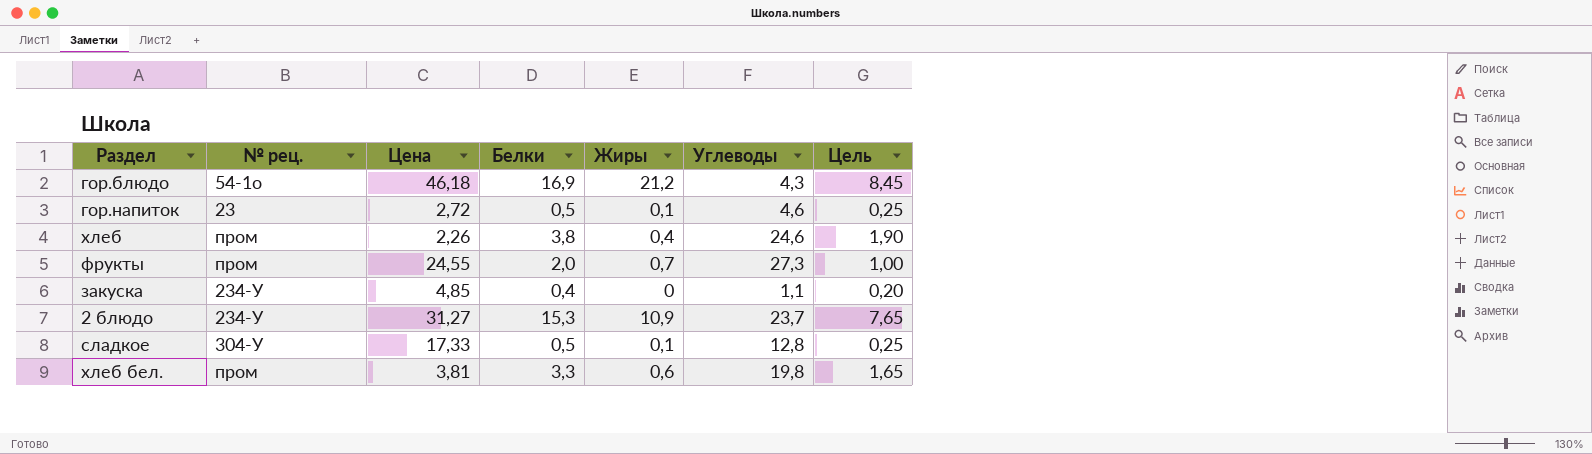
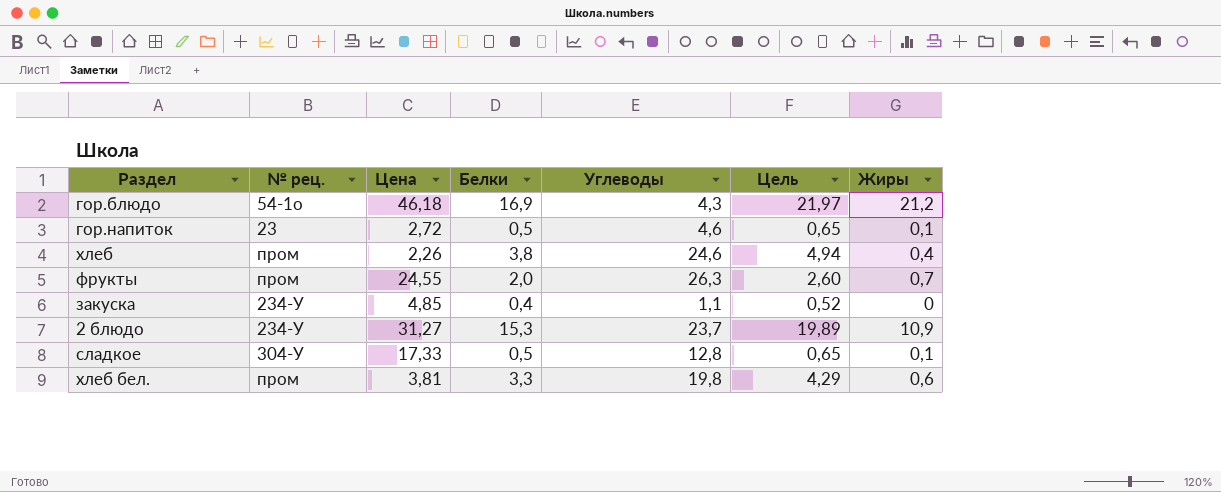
column Цель | formula: [Белки] * 0,5 -> [Белки] * 1,3
column Жиры | position: 5 -> 7
фрукты | Углеводы: 27,3 -> 26,3

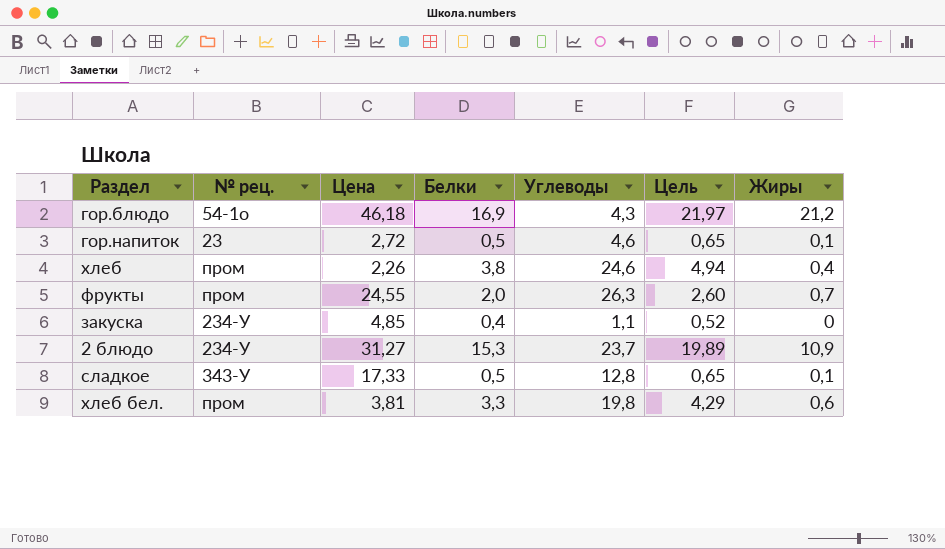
сладкое | № рец.: 304-У -> 343-У

